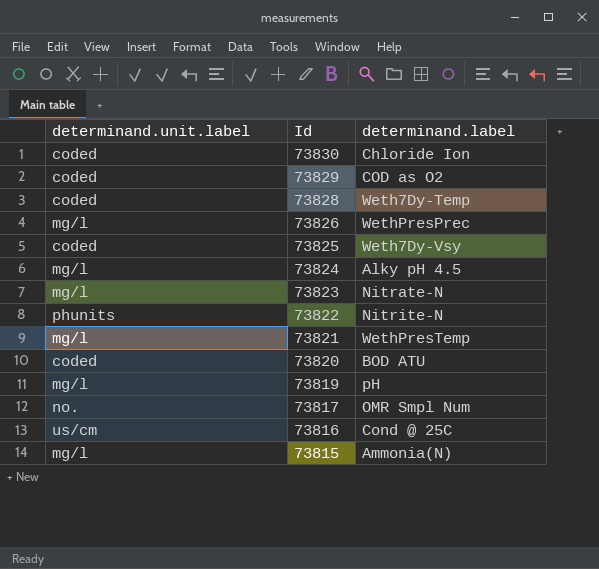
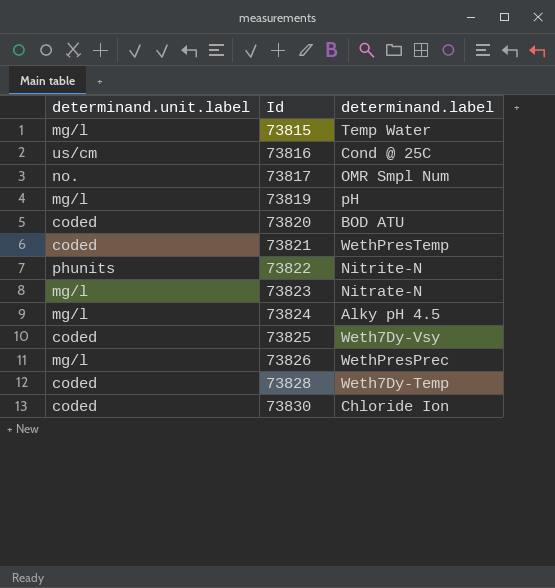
row order: Id descending -> Id ascending
row 73829: coded | COD as O2 -> none
73815 | determinand.label: Ammonia(N) -> Temp Water
73821 | determinand.unit.label: mg/l -> coded

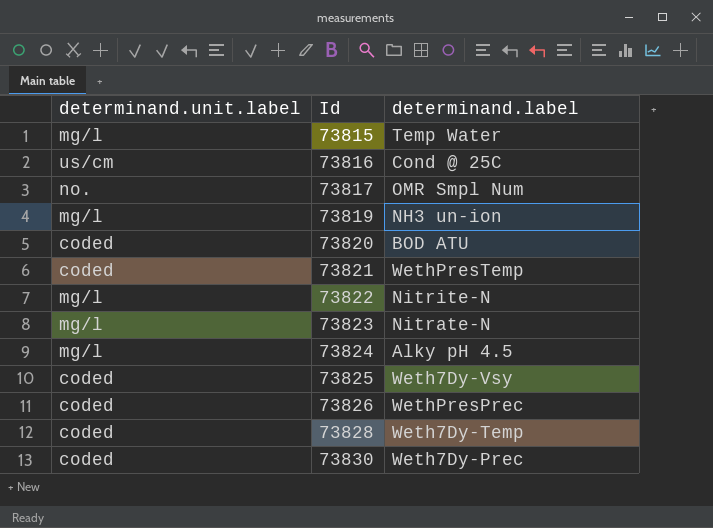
73819 | determinand.label: pH -> NH3 un-ion
73822 | determinand.unit.label: phunits -> mg/l
73826 | determinand.unit.label: mg/l -> coded
73830 | determinand.label: Chloride Ion -> Weth7Dy-Prec

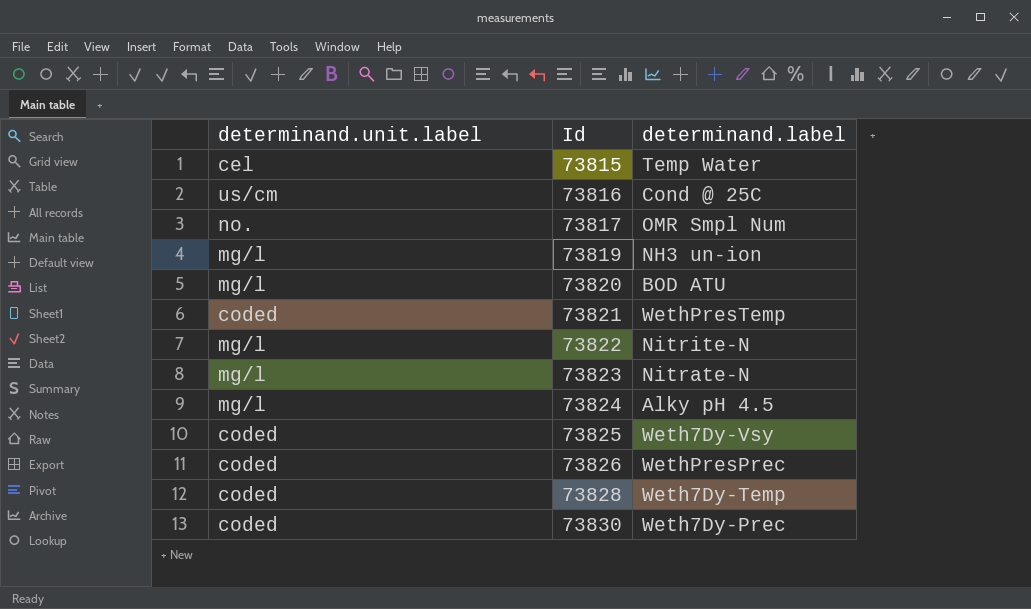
73815 | determinand.unit.label: mg/l -> cel
73820 | determinand.unit.label: coded -> mg/l

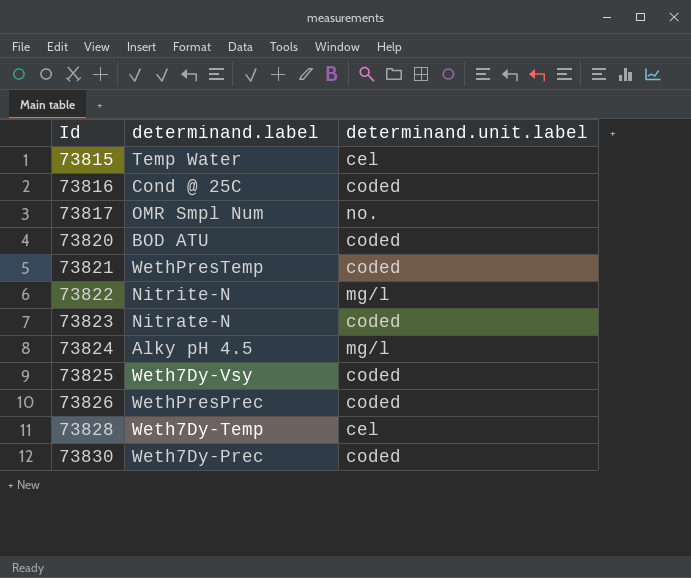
column determinand.unit.label | position: 1 -> 3
row 73819: mg/l | NH3 un-ion -> none
73816 | determinand.unit.label: us/cm -> coded
73820 | determinand.unit.label: mg/l -> coded
73823 | determinand.unit.label: mg/l -> coded
73828 | determinand.unit.label: coded -> cel

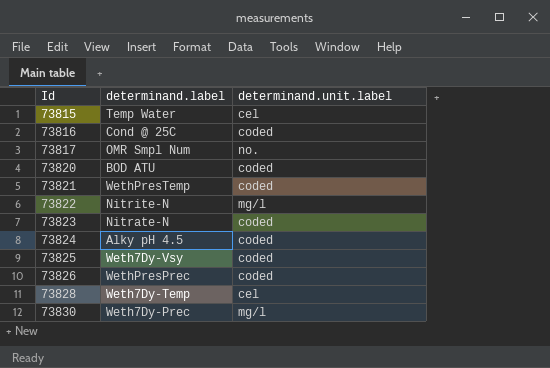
73824 | determinand.unit.label: mg/l -> coded
73830 | determinand.unit.label: coded -> mg/l

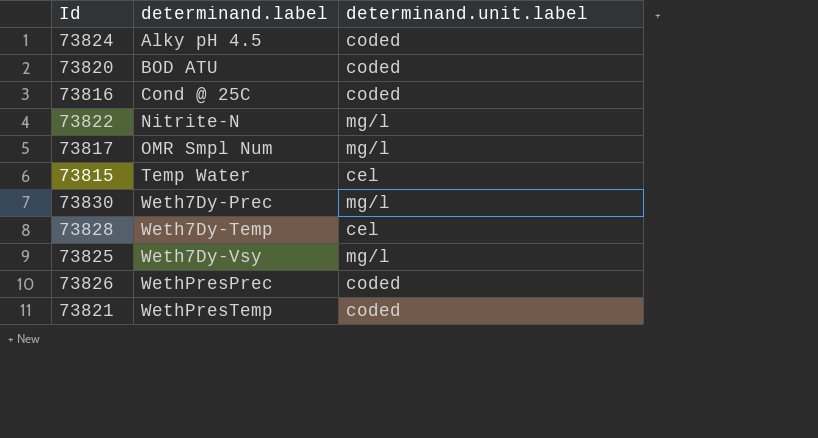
row order: Id ascending -> determinand.label ascending
row 73823: Nitrate-N | coded -> none
73817 | determinand.unit.label: no. -> mg/l
73825 | determinand.unit.label: coded -> mg/l

